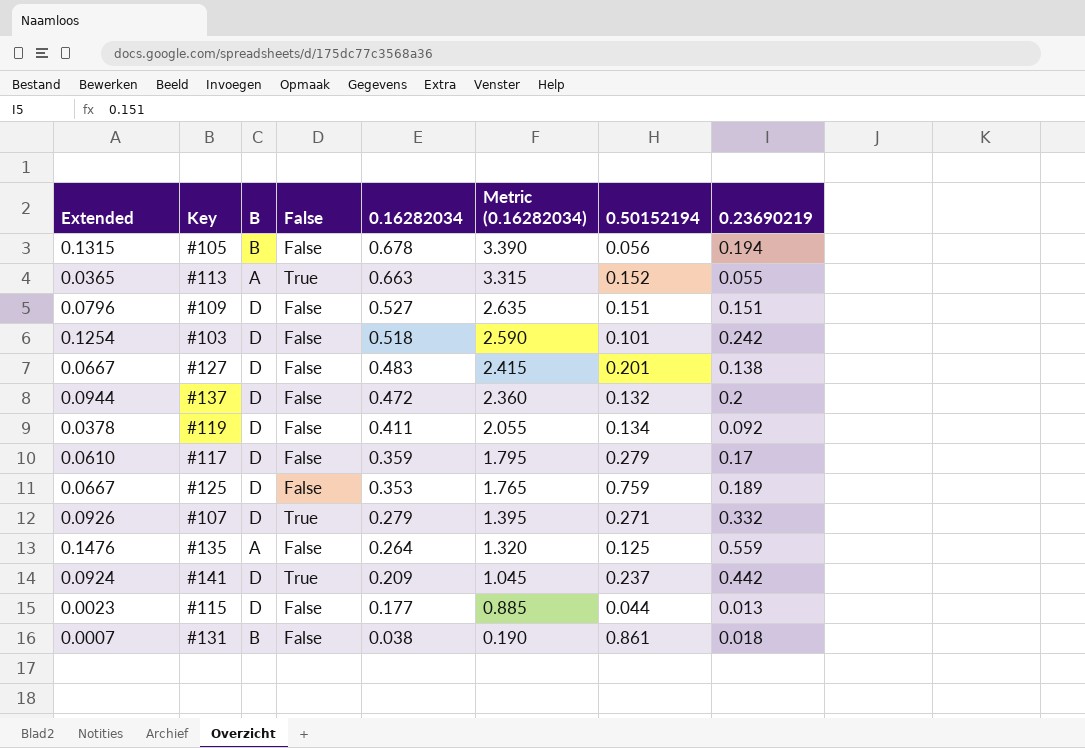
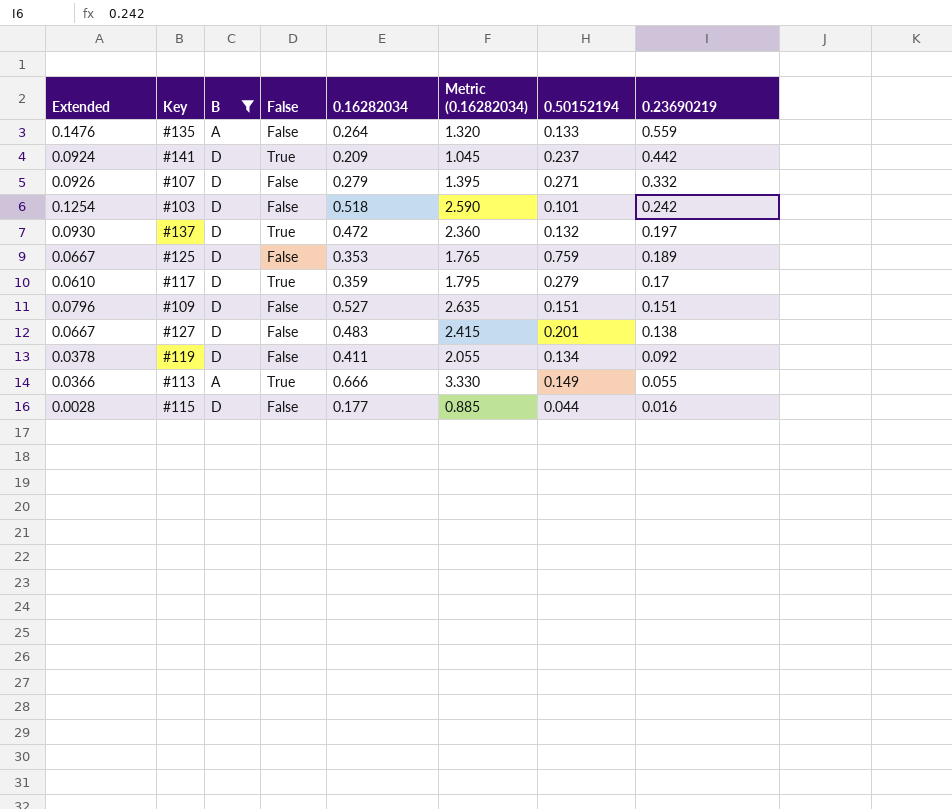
filter: none -> B != B
row order: 0.16282034 descending -> 0.23690219 descending
#135 | 0.50152194: 0.125 -> 0.133
#107 | False: True -> False
#137 | Extended: 0.0944 -> 0.0930
#137 | False: False -> True
#137 | 0.23690219: 0.2 -> 0.197
#117 | False: False -> True
#113 | Extended: 0.0365 -> 0.0366
#113 | 0.16282034: 0.663 -> 0.666
#113 | Metric (0.16282034): 3.315 -> 3.330
#113 | 0.50152194: 0.152 -> 0.149
#115 | Extended: 0.0023 -> 0.0028
#115 | 0.23690219: 0.013 -> 0.016

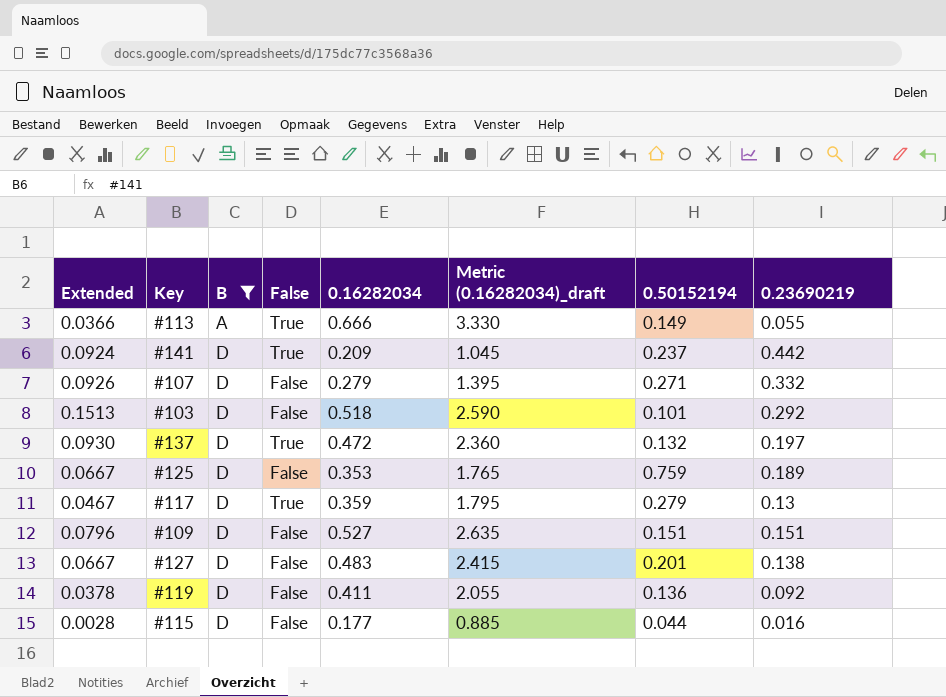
row order: 0.23690219 descending -> B ascending
column name: Metric (0.16282034) -> Metric (0.16282034)_draft
row #135: 0.1476 | A | False | 0.264 | 1.320 | 0.133 | 0.559 -> none
#103 | Extended: 0.1254 -> 0.1513
#103 | 0.23690219: 0.242 -> 0.292
#117 | Extended: 0.0610 -> 0.0467
#117 | 0.23690219: 0.17 -> 0.13
#119 | 0.50152194: 0.134 -> 0.136

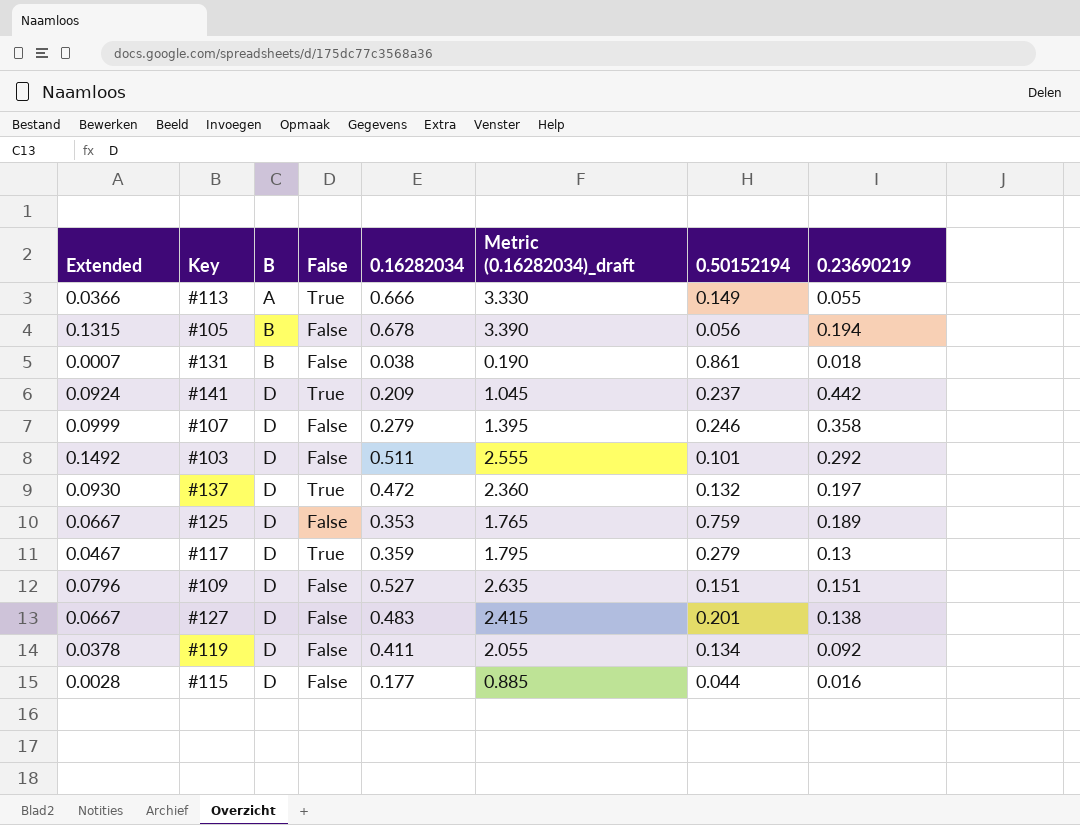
filter: B != B -> none
#107 | Extended: 0.0926 -> 0.0999
#107 | 0.50152194: 0.271 -> 0.246
#107 | 0.23690219: 0.332 -> 0.358
#103 | Extended: 0.1513 -> 0.1492
#103 | 0.16282034: 0.518 -> 0.511
#103 | Metric (0.16282034)_draft: 2.590 -> 2.555
#119 | 0.50152194: 0.136 -> 0.134

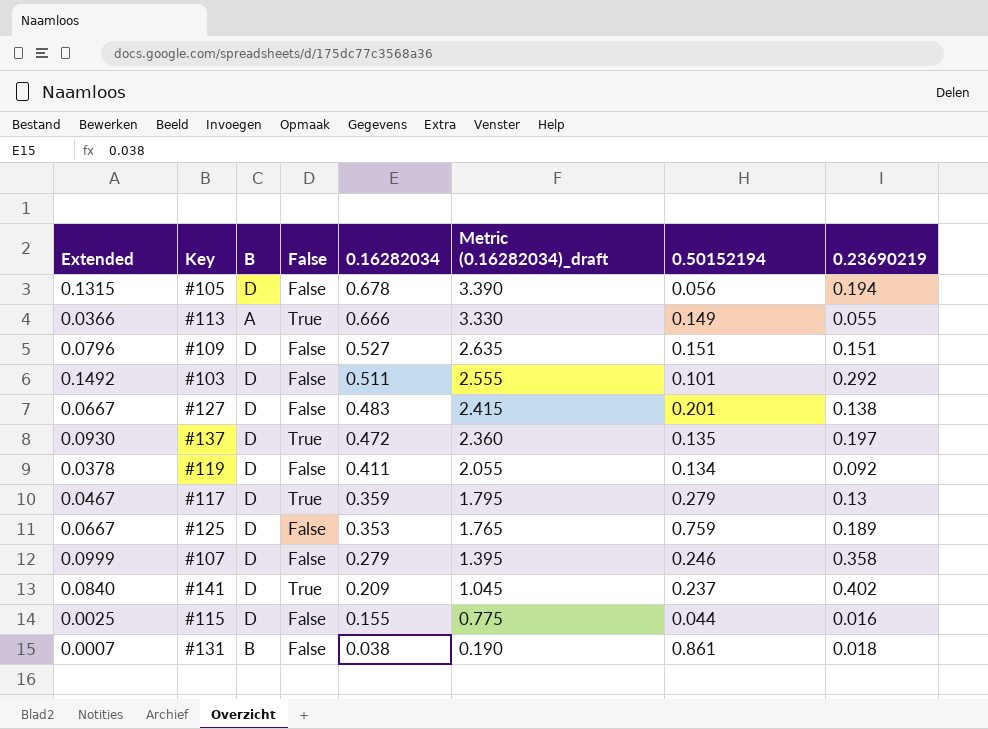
row order: B ascending -> 0.16282034 descending
#105 | B: B -> D
#137 | 0.50152194: 0.132 -> 0.135
#141 | Extended: 0.0924 -> 0.0840
#141 | 0.23690219: 0.442 -> 0.402
#115 | Extended: 0.0028 -> 0.0025
#115 | 0.16282034: 0.177 -> 0.155
#115 | Metric (0.16282034)_draft: 0.885 -> 0.775

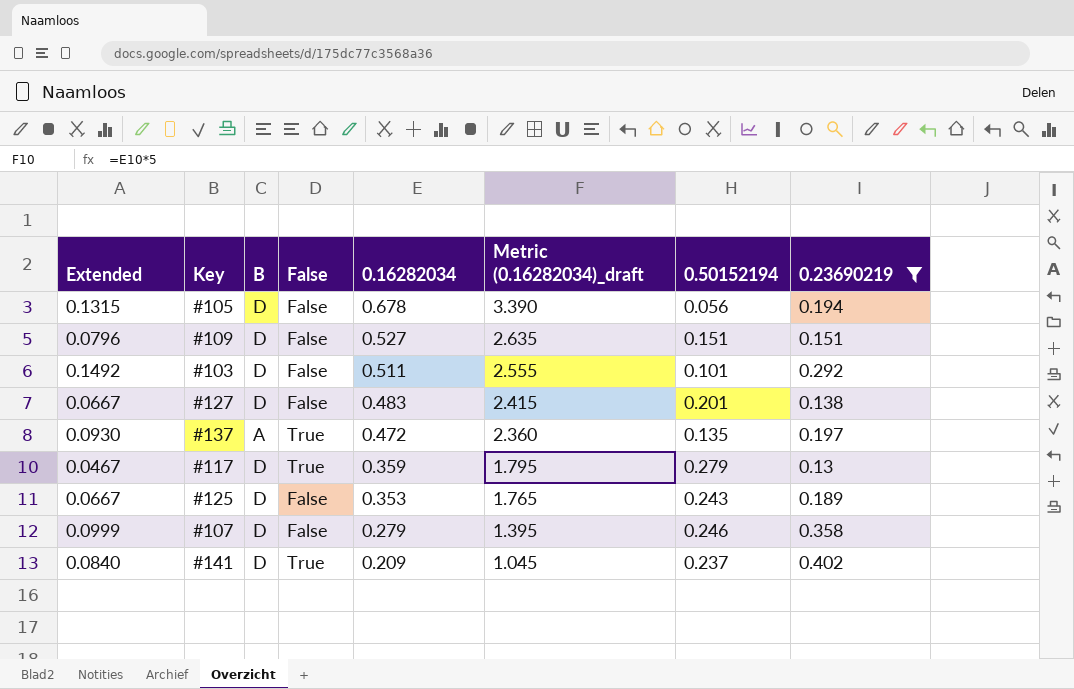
filter: none -> 0.23690219 >= 0.13
#137 | B: D -> A
#125 | 0.50152194: 0.759 -> 0.243

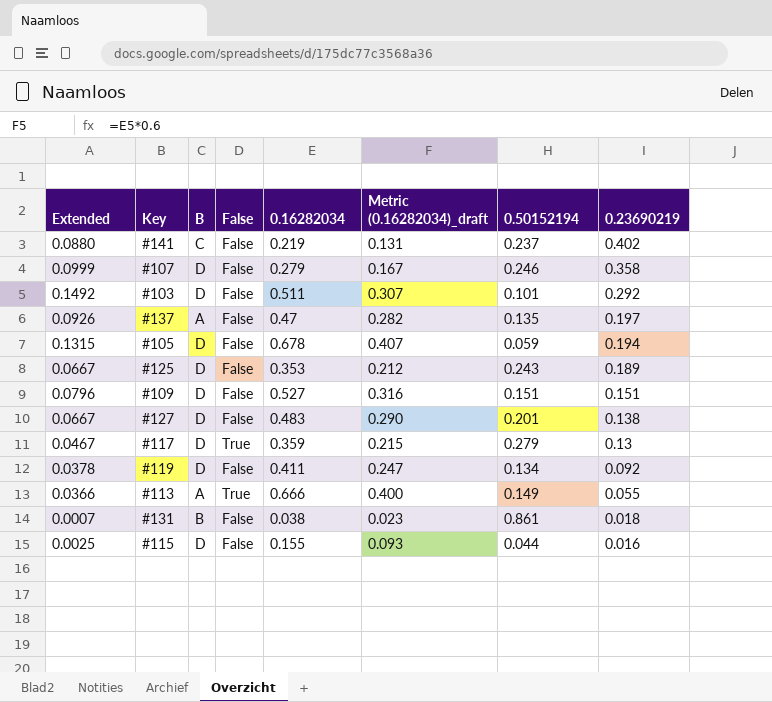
filter: 0.23690219 >= 0.13 -> none
row order: 0.16282034 descending -> 0.23690219 descending
column Metric (0.16282034)_draft | formula: [0.16282034] * 5 -> [0.16282034] * 0.6
#141 | Extended: 0.0840 -> 0.0880
#141 | B: D -> C
#141 | False: True -> False
#141 | 0.16282034: 0.209 -> 0.219
#137 | Extended: 0.0930 -> 0.0926
#137 | False: True -> False
#137 | 0.16282034: 0.472 -> 0.47
#105 | 0.50152194: 0.056 -> 0.059

